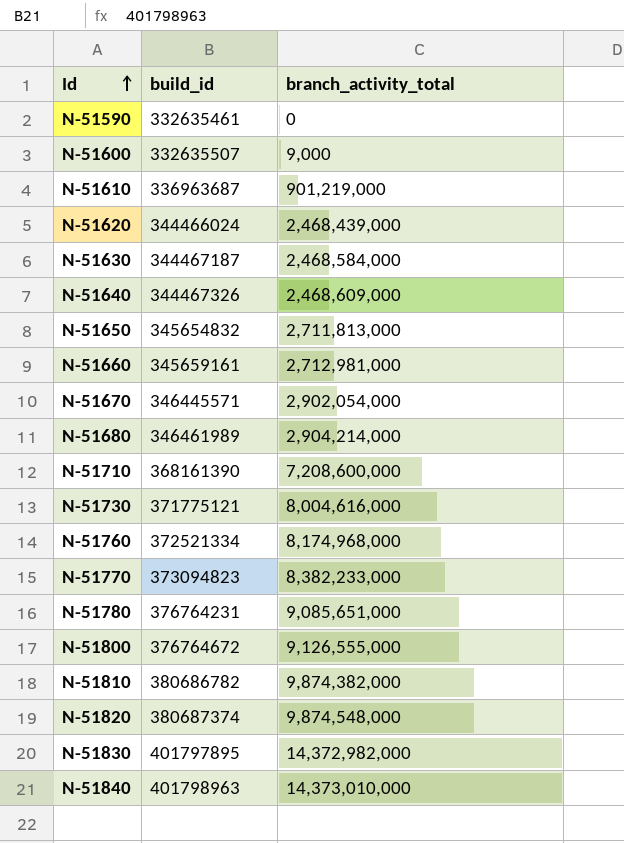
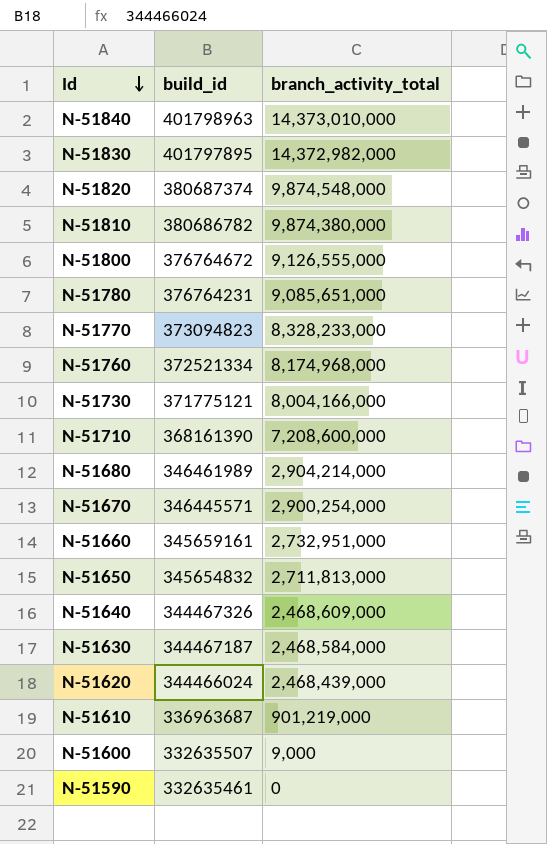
row order: Id ascending -> Id descending
N-51810 | branch_activity_total: 9,874,382,000 -> 9,874,380,000
N-51770 | branch_activity_total: 8,382,233,000 -> 8,328,233,000
N-51730 | branch_activity_total: 8,004,616,000 -> 8,004,166,000
N-51670 | branch_activity_total: 2,902,054,000 -> 2,900,254,000
N-51660 | branch_activity_total: 2,712,981,000 -> 2,732,951,000

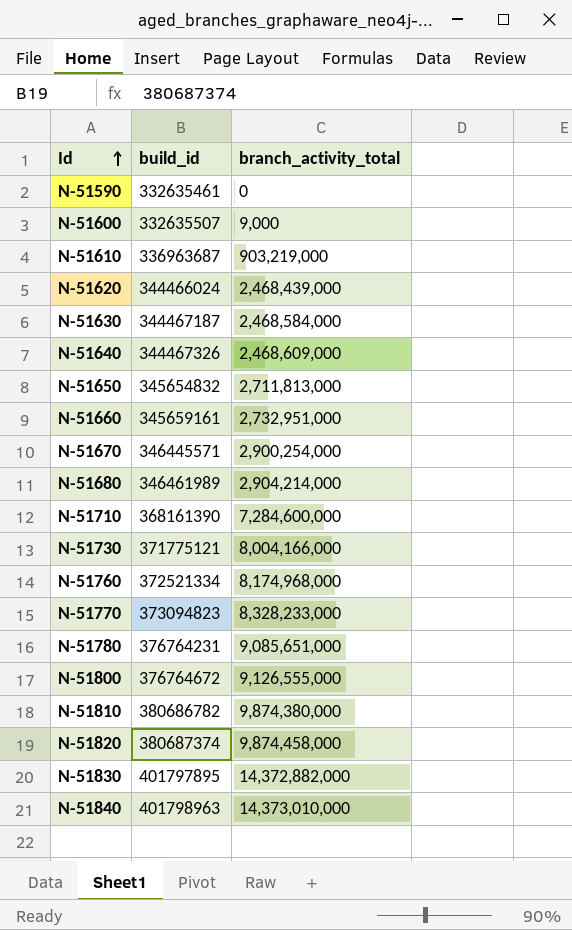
row order: Id descending -> Id ascending
N-51610 | branch_activity_total: 901,219,000 -> 903,219,000
N-51710 | branch_activity_total: 7,208,600,000 -> 7,284,600,000
N-51820 | branch_activity_total: 9,874,548,000 -> 9,874,458,000
N-51830 | branch_activity_total: 14,372,982,000 -> 14,372,882,000

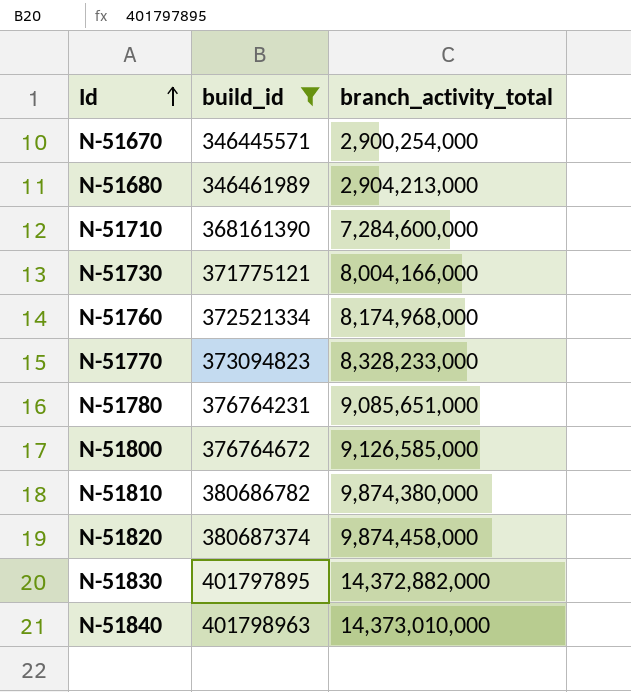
filter: none -> build_id >= 346445571
N-51680 | branch_activity_total: 2,904,214,000 -> 2,904,213,000
N-51800 | branch_activity_total: 9,126,555,000 -> 9,126,585,000

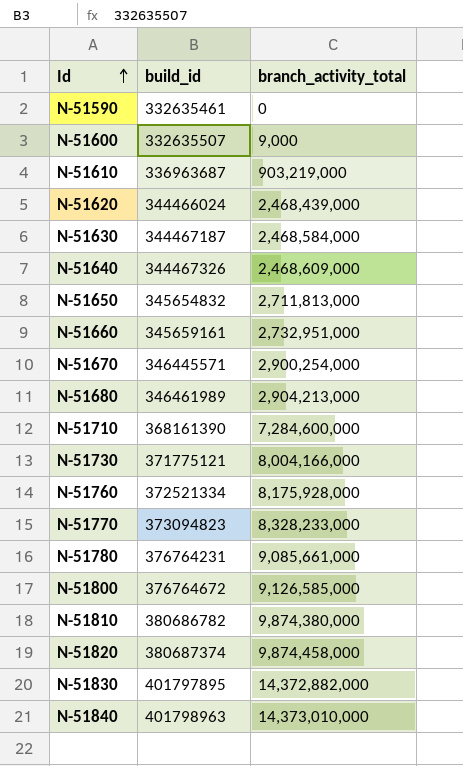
filter: build_id >= 346445571 -> none
N-51760 | branch_activity_total: 8,174,968,000 -> 8,175,928,000
N-51780 | branch_activity_total: 9,085,651,000 -> 9,085,661,000

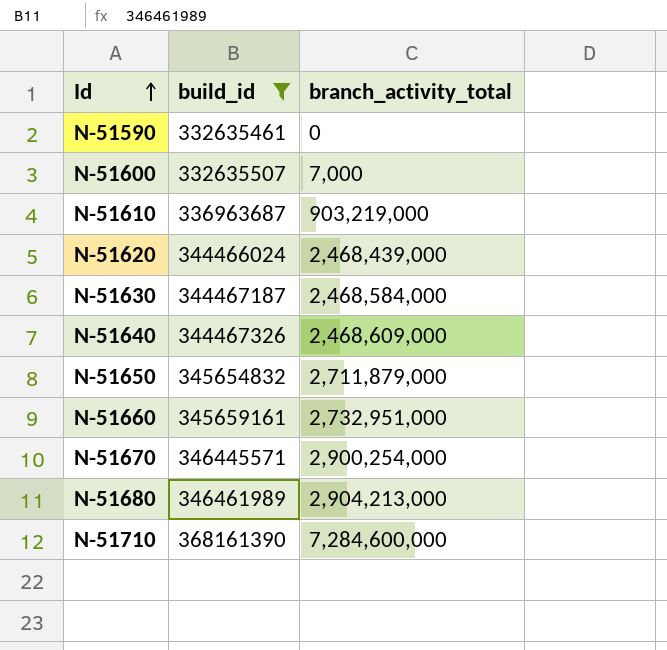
filter: none -> build_id <= 368161390
N-51600 | branch_activity_total: 9,000 -> 7,000
N-51650 | branch_activity_total: 2,711,813,000 -> 2,711,879,000

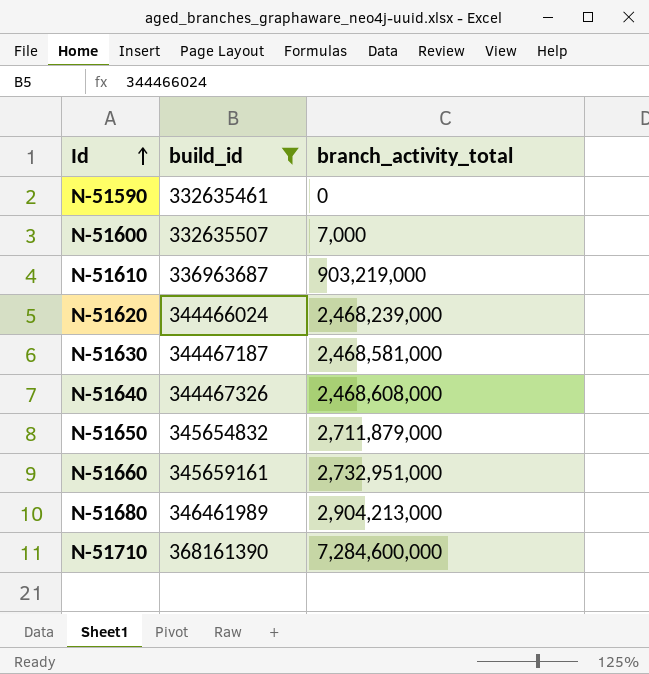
row N-51670: 346445571 | 2,900,254,000 -> none
N-51620 | branch_activity_total: 2,468,439,000 -> 2,468,239,000
N-51630 | branch_activity_total: 2,468,584,000 -> 2,468,581,000
N-51640 | branch_activity_total: 2,468,609,000 -> 2,468,608,000

